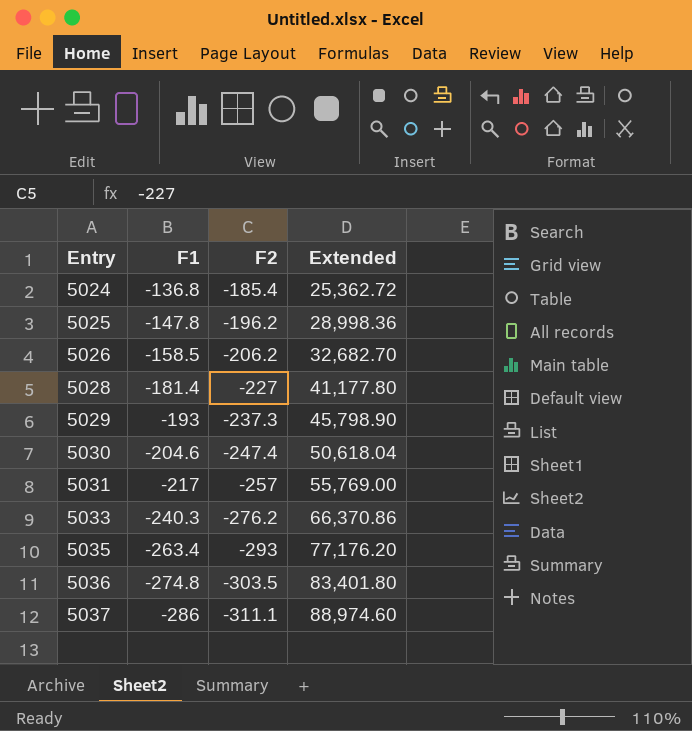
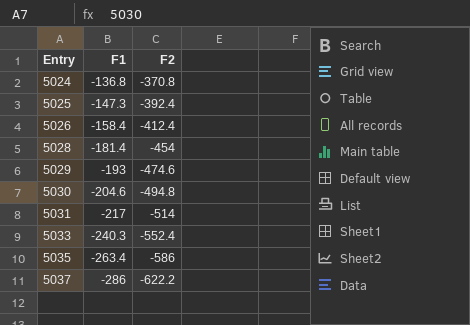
column Extended | formula: [F1] * [F2] -> none
row 5036: -274.8 | -303.5 | 83,401.80 -> none
5024 | F2: -185.4 -> -370.8
5025 | F1: -147.8 -> -147.3
5025 | F2: -196.2 -> -392.4
5026 | F1: -158.5 -> -158.4
5026 | F2: -206.2 -> -412.4
5028 | F2: -227 -> -454
5029 | F2: -237.3 -> -474.6
5030 | F2: -247.4 -> -494.8
5031 | F2: -257 -> -514
5033 | F2: -276.2 -> -552.4
5035 | F2: -293 -> -586
5037 | F2: -311.1 -> -622.2

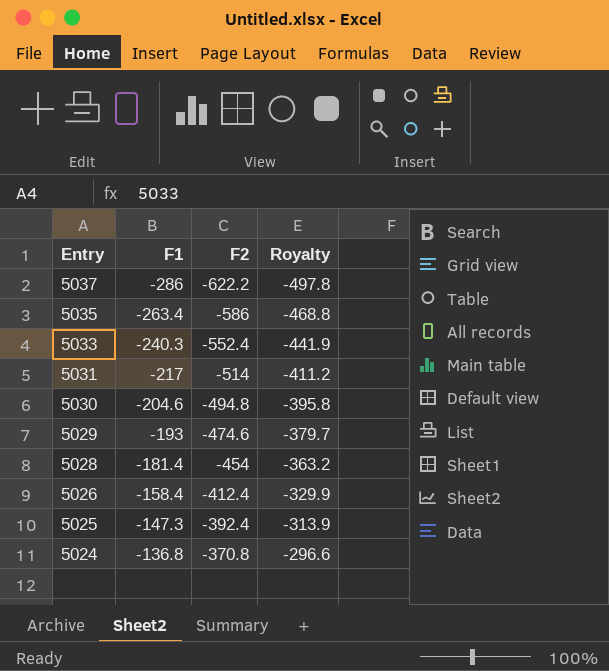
row order: Entry ascending -> Entry descending
column Royalty | formula: none -> [F2] * 0.8

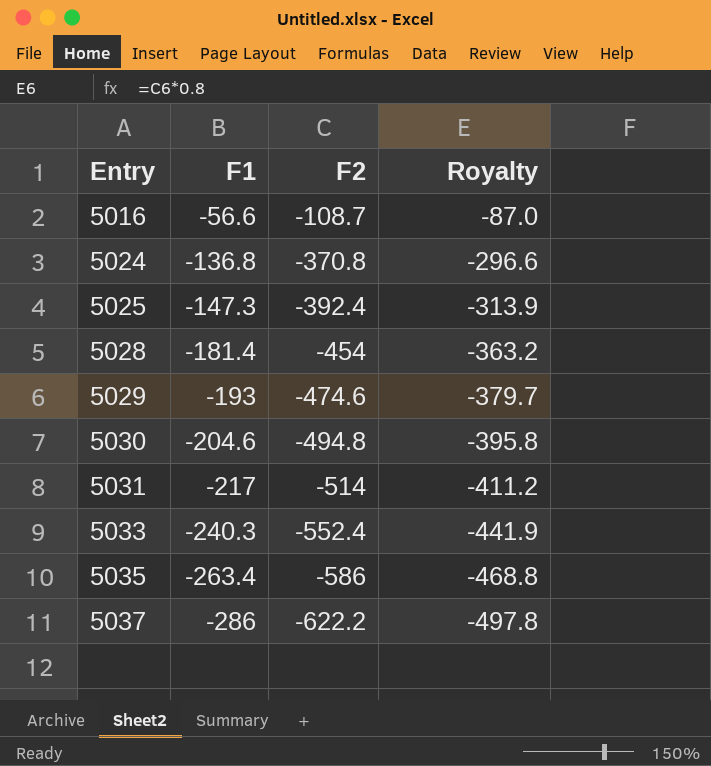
row order: Entry descending -> Entry ascending
row 5026: -158.4 | -412.4 | -329.9 -> none
row 5016: none -> -56.6 | -108.7 | -87.0

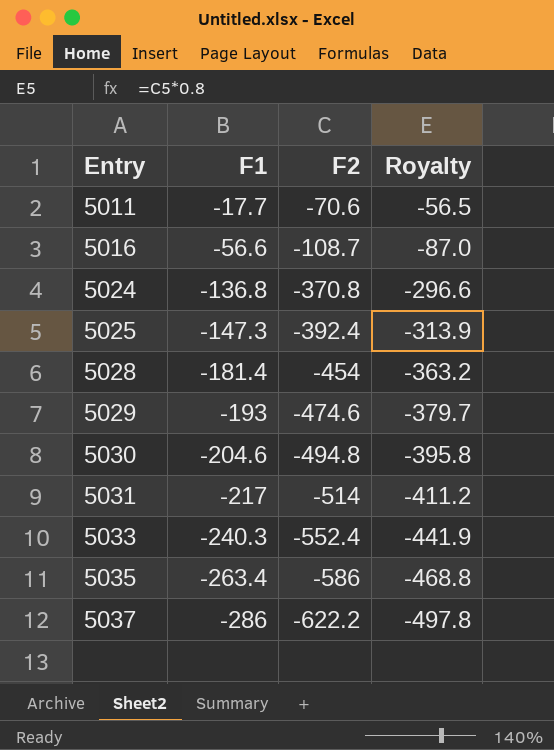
row 5011: none -> -17.7 | -70.6 | -56.5

